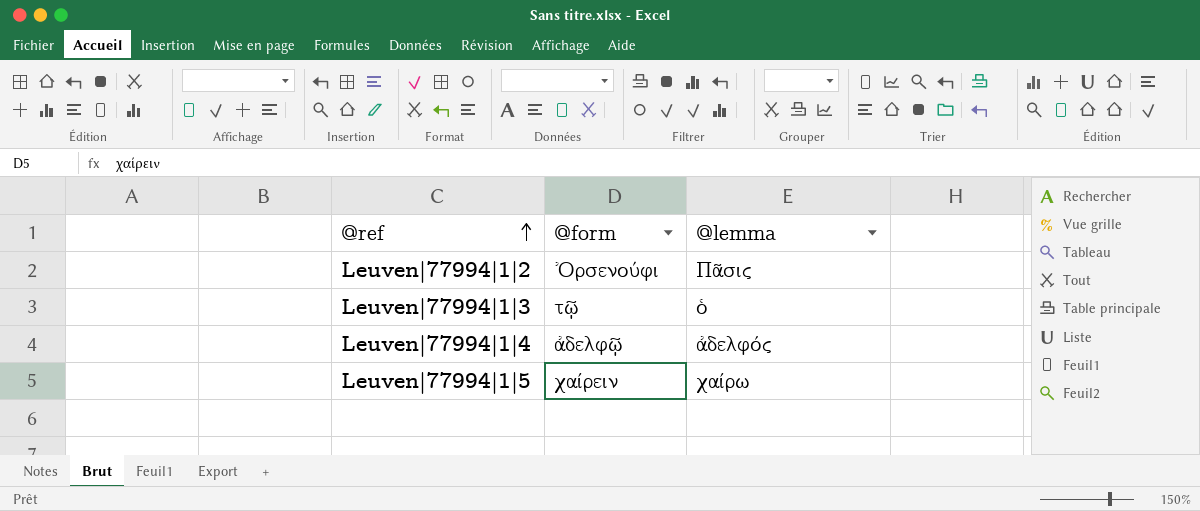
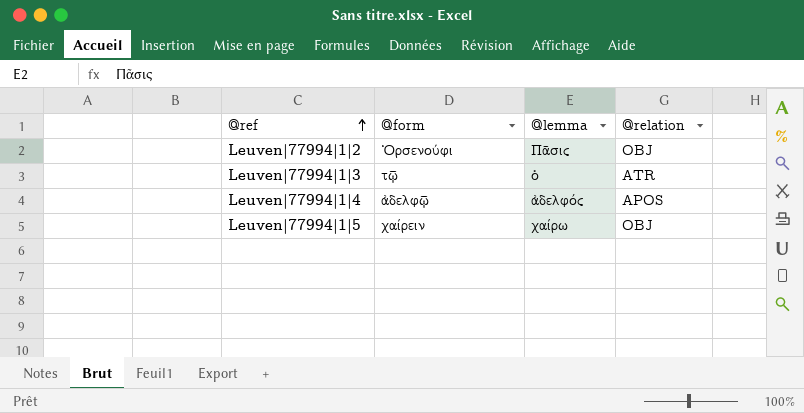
column @relation | position: none -> 4

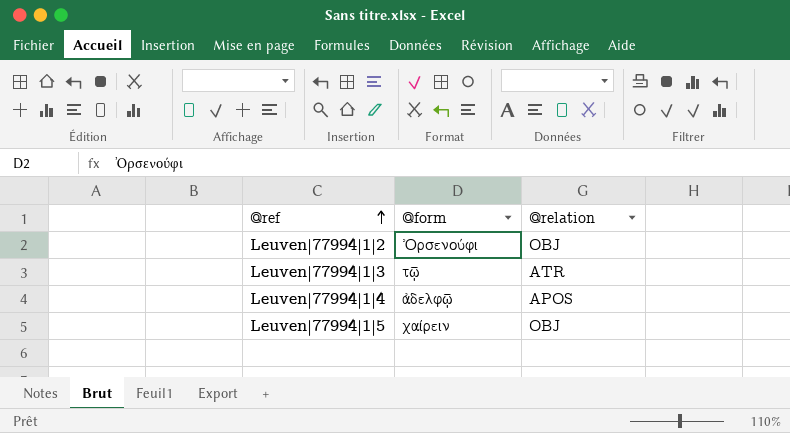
column @lemma | position: 3 -> none

